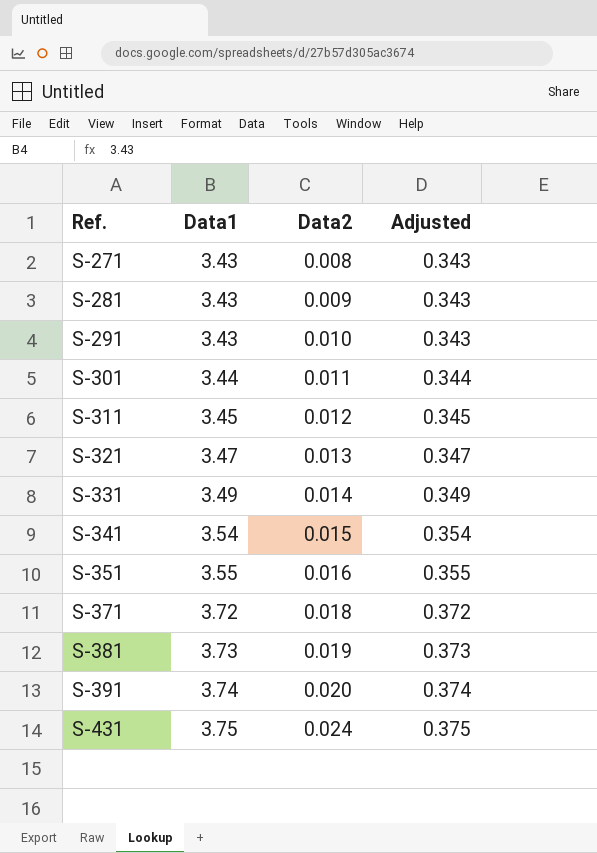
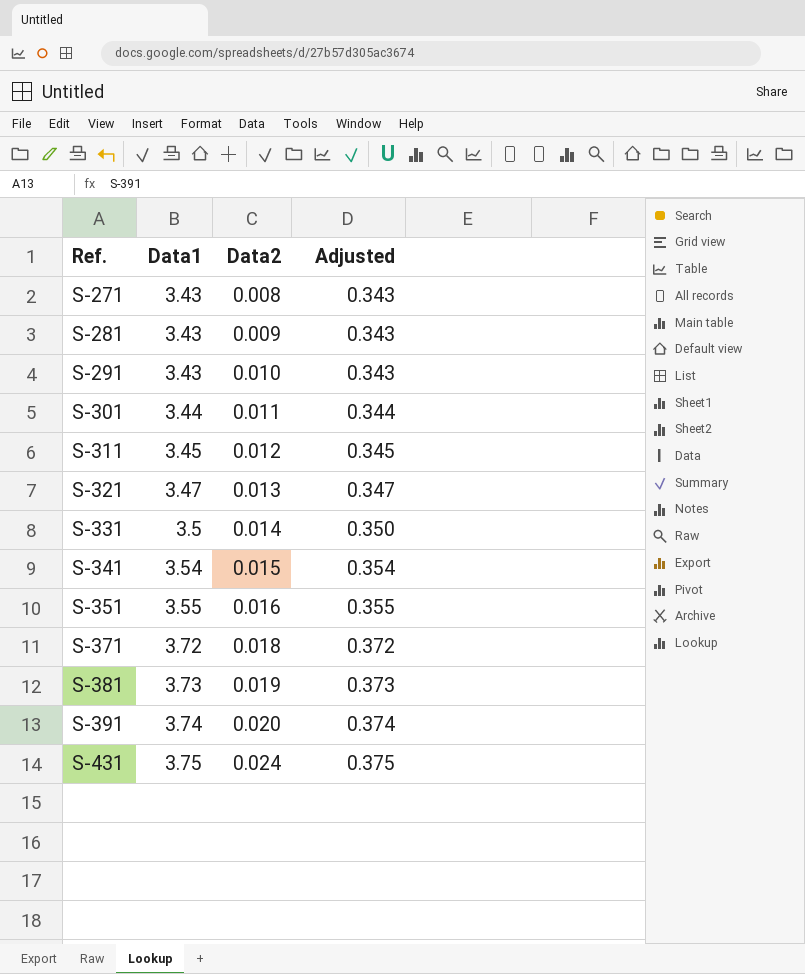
S-331 | Data1: 3.49 -> 3.5
S-331 | Adjusted: 0.349 -> 0.350

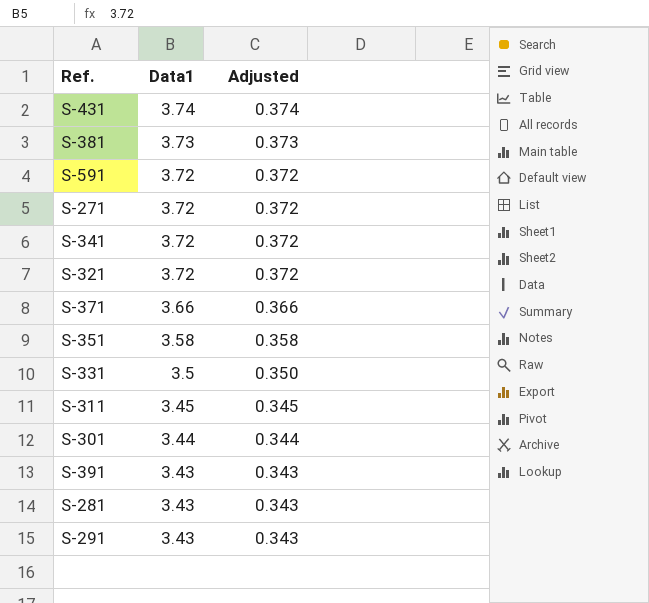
row order: Ref. ascending -> Data1 descending
column Data2 | position: 3 -> none
S-431 | Data1: 3.75 -> 3.74
S-431 | Adjusted: 0.375 -> 0.374
row S-591: none -> 3.72 | 0.372
S-271 | Data1: 3.43 -> 3.72
S-271 | Adjusted: 0.343 -> 0.372
S-341 | Data1: 3.54 -> 3.72
S-341 | Adjusted: 0.354 -> 0.372
S-321 | Data1: 3.47 -> 3.72
S-321 | Adjusted: 0.347 -> 0.372
S-371 | Data1: 3.72 -> 3.66
S-371 | Adjusted: 0.372 -> 0.366
S-351 | Data1: 3.55 -> 3.58
S-351 | Adjusted: 0.355 -> 0.358
S-391 | Data1: 3.74 -> 3.43
S-391 | Adjusted: 0.374 -> 0.343

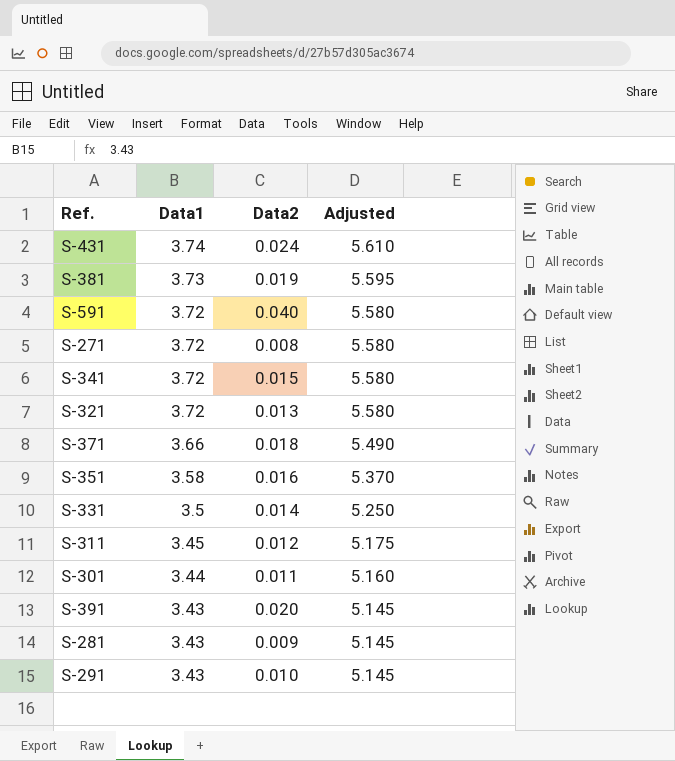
column Data2 | position: none -> 3
column Adjusted | formula: [Data1] * 0.1 -> [Data1] * 1.5

